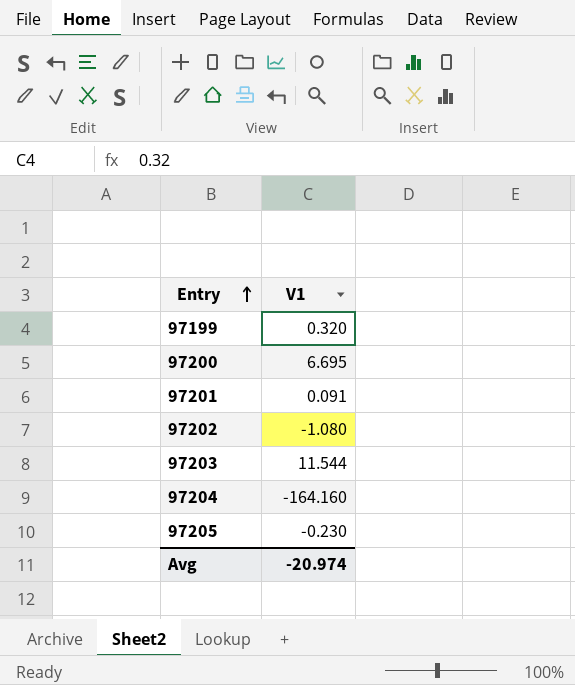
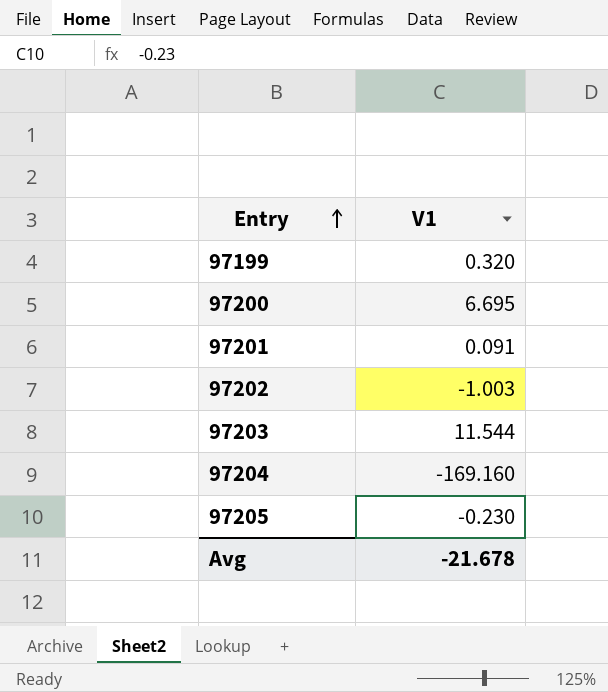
97202 | V1: -1.080 -> -1.003
97204 | V1: -164.160 -> -169.160
Avg | V1: -20.974 -> -21.678

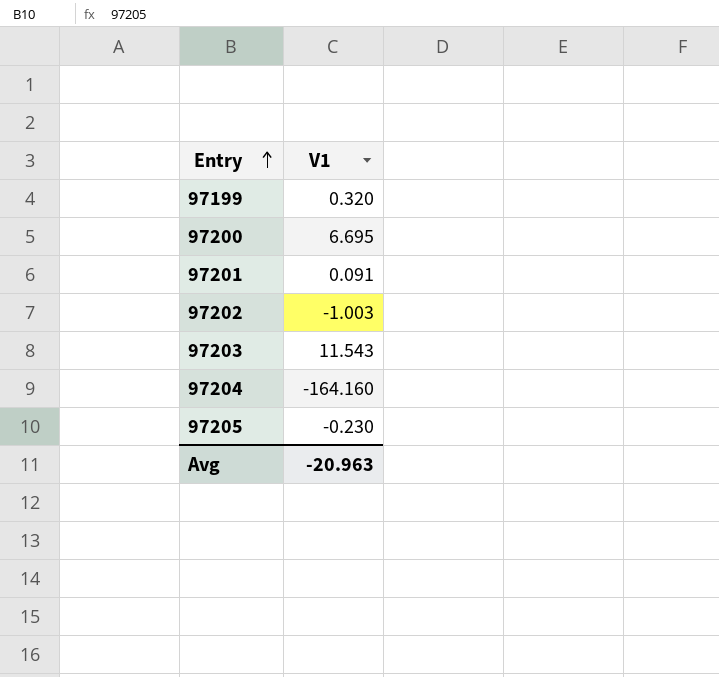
97203 | V1: 11.544 -> 11.543
97204 | V1: -169.160 -> -164.160
Avg | V1: -21.678 -> -20.963

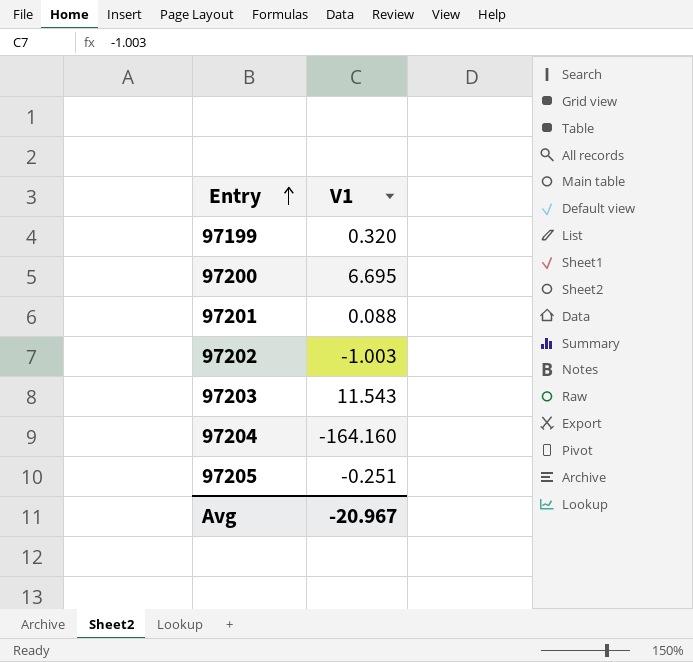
97201 | V1: 0.091 -> 0.088
97205 | V1: -0.230 -> -0.251
Avg | V1: -20.963 -> -20.967

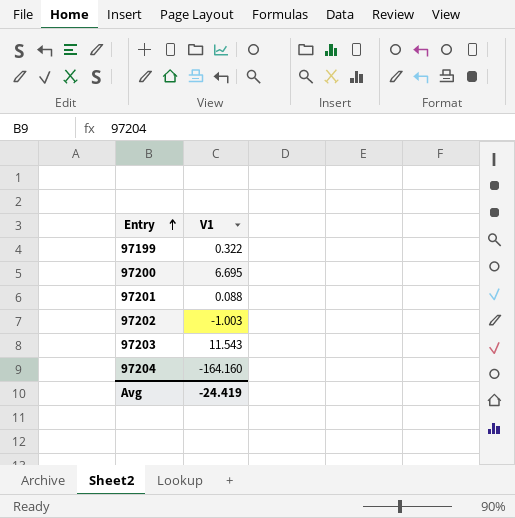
row 97205: -0.251 -> none
97199 | V1: 0.320 -> 0.322
Avg | V1: -20.967 -> -24.419

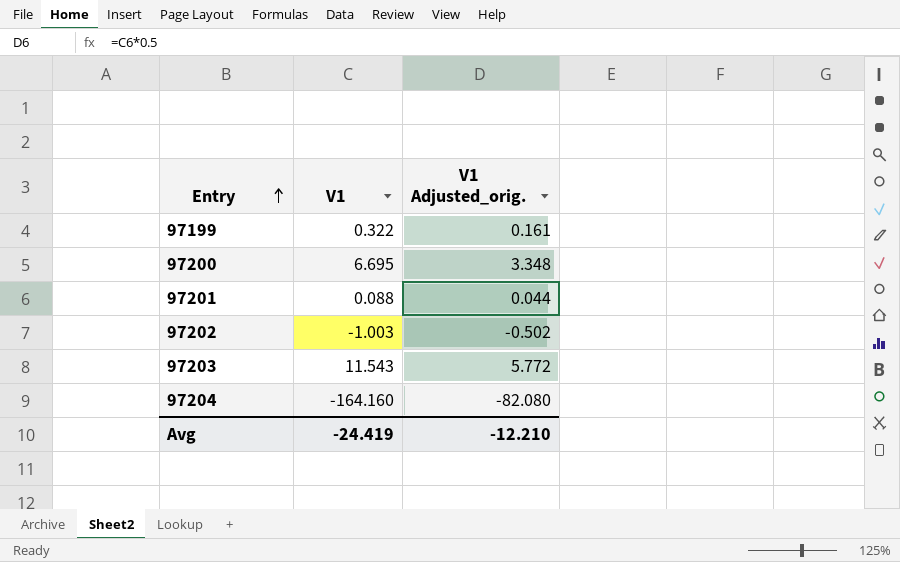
column V1 Adjusted_orig. | formula: none -> [V1] * 0.5

